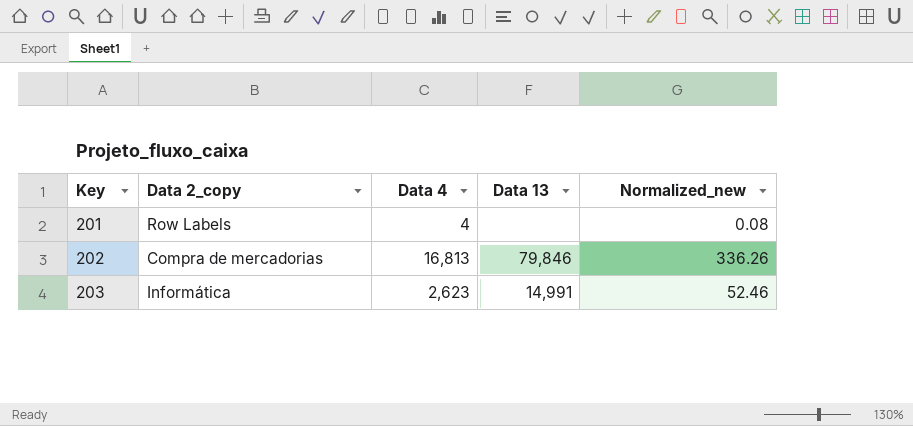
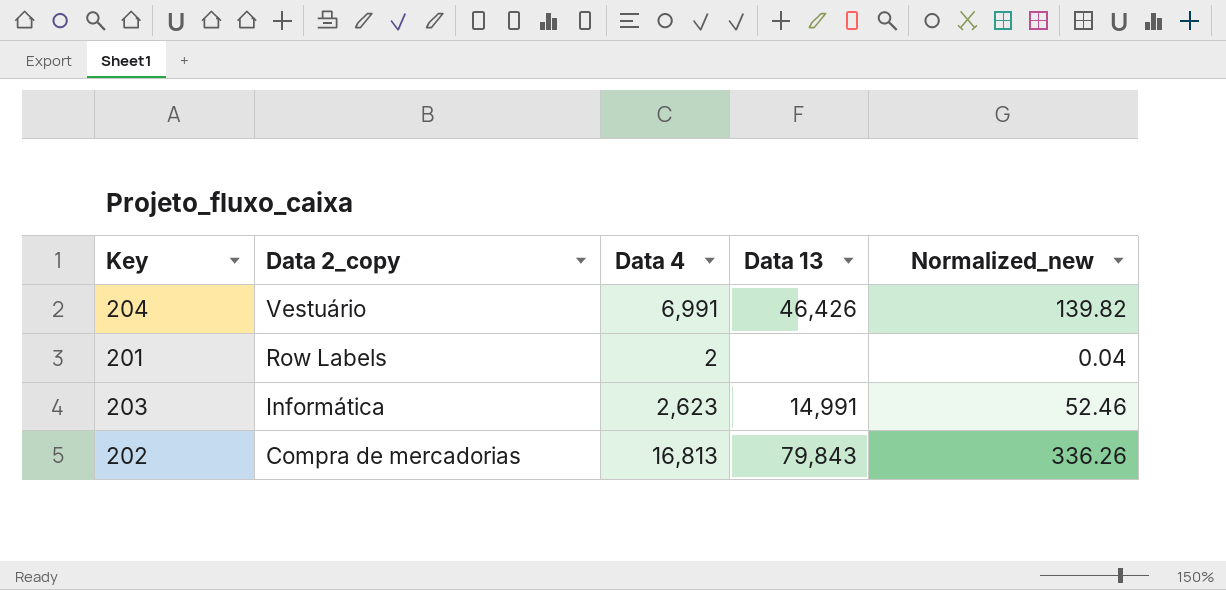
row order: Key ascending -> Data 2_copy descending
row 204: none -> Vestuário | 6,991 | 46,426 | 139.82
201 | Data 4: 4 -> 2
201 | Normalized_new: 0.08 -> 0.04
202 | Data 13: 79,846 -> 79,843

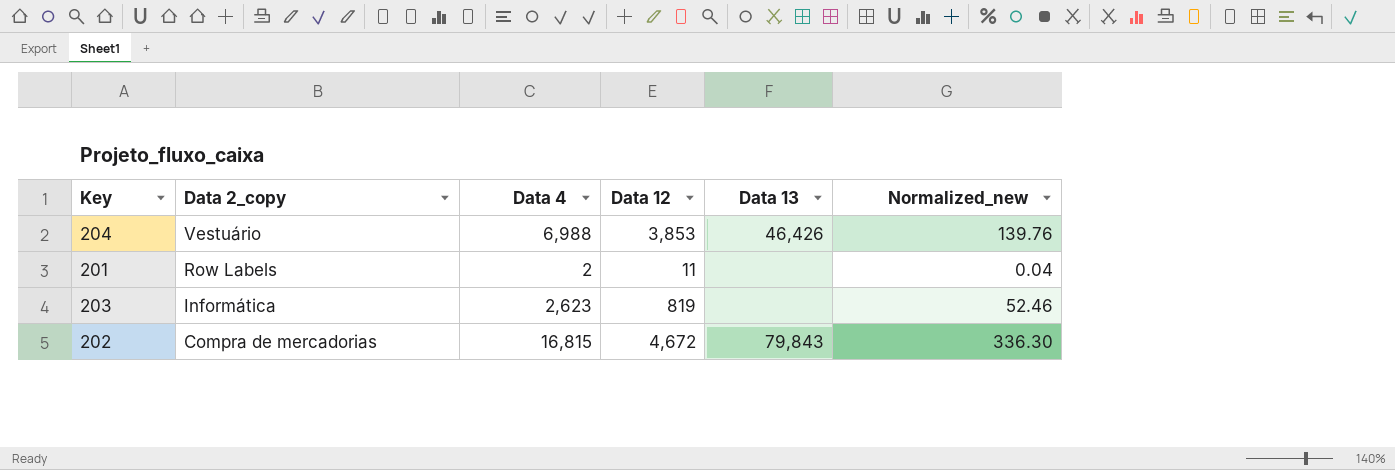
column Data 12 | position: none -> 4
204 | Data 4: 6,991 -> 6,988
204 | Normalized_new: 139.82 -> 139.76
203 | Data 13: 14,991 -> none
202 | Data 4: 16,813 -> 16,815
202 | Normalized_new: 336.26 -> 336.30

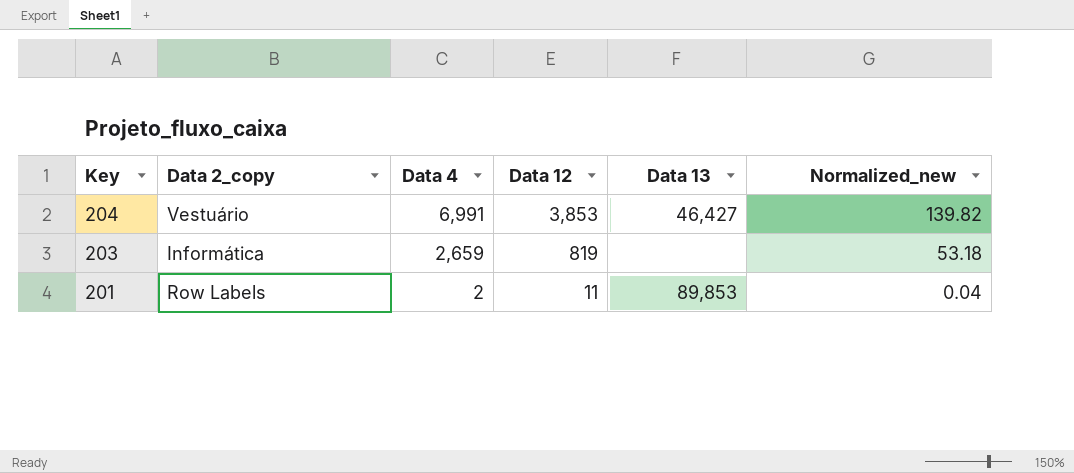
row order: Data 2_copy descending -> Key descending
row 202: Compra de mercadorias | 16,815 | 4,672 | 79,843 | 336.30 -> none
204 | Data 4: 6,988 -> 6,991
204 | Data 13: 46,426 -> 46,427
204 | Normalized_new: 139.76 -> 139.82
203 | Data 4: 2,623 -> 2,659
203 | Normalized_new: 52.46 -> 53.18
201 | Data 13: none -> 89,853

